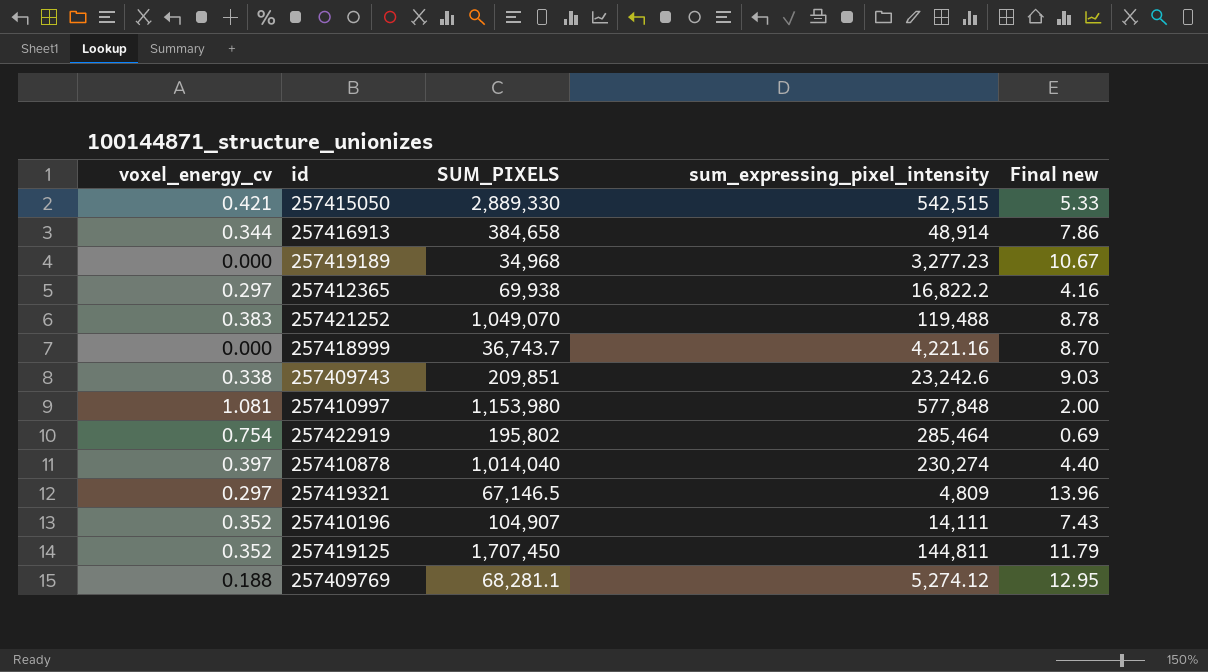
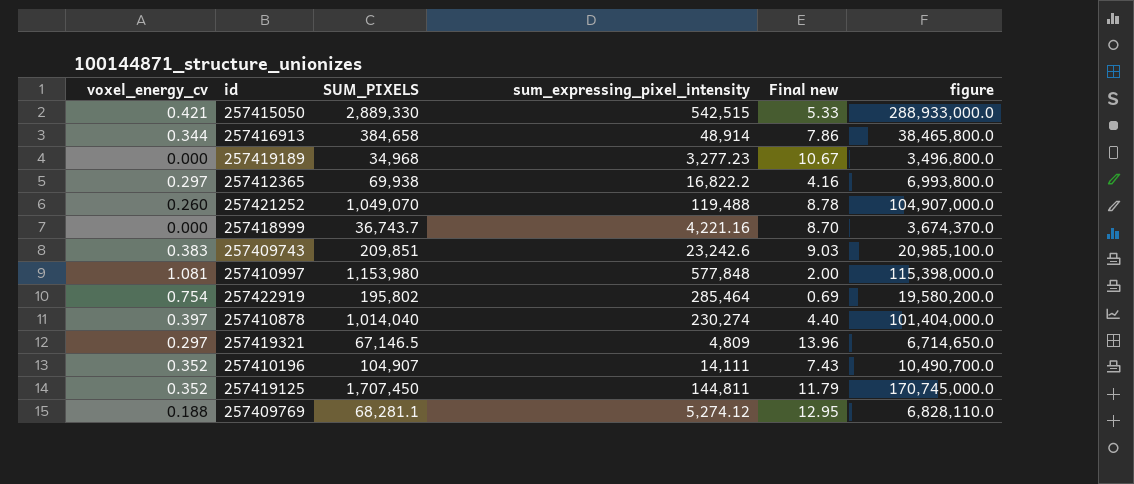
column figure | formula: none -> [SUM_PIXELS] * 100
257421252 | voxel_energy_cv: 0.383 -> 0.260
257409743 | voxel_energy_cv: 0.338 -> 0.383

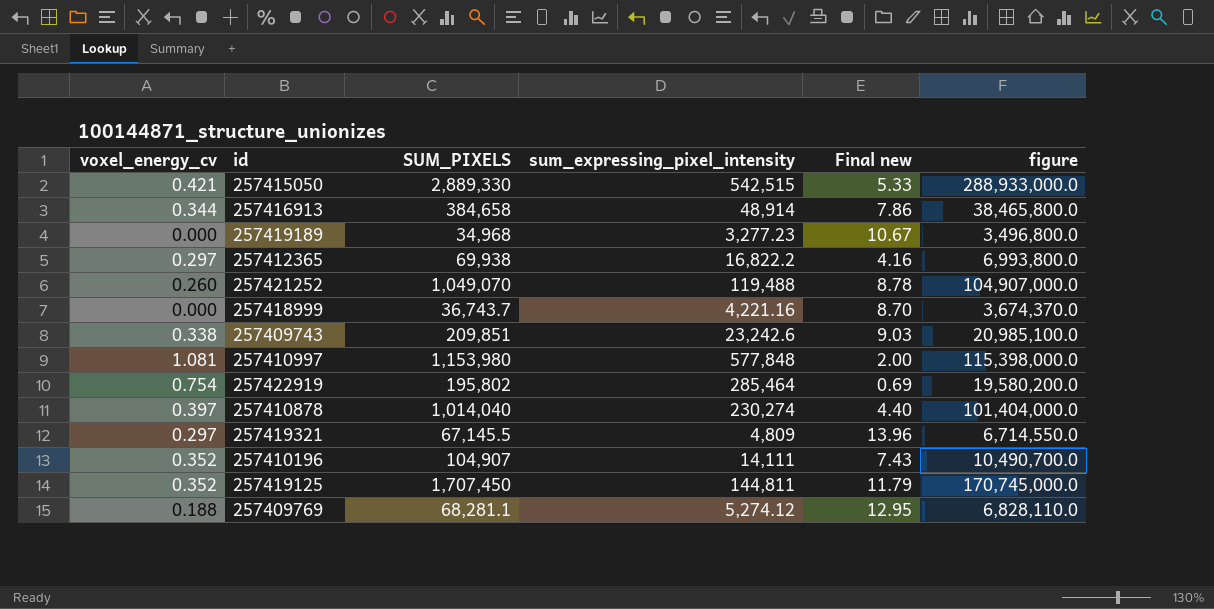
257409743 | voxel_energy_cv: 0.383 -> 0.338
257419321 | SUM_PIXELS: 67,146.5 -> 67,145.5
257419321 | figure: 6,714,650.0 -> 6,714,550.0

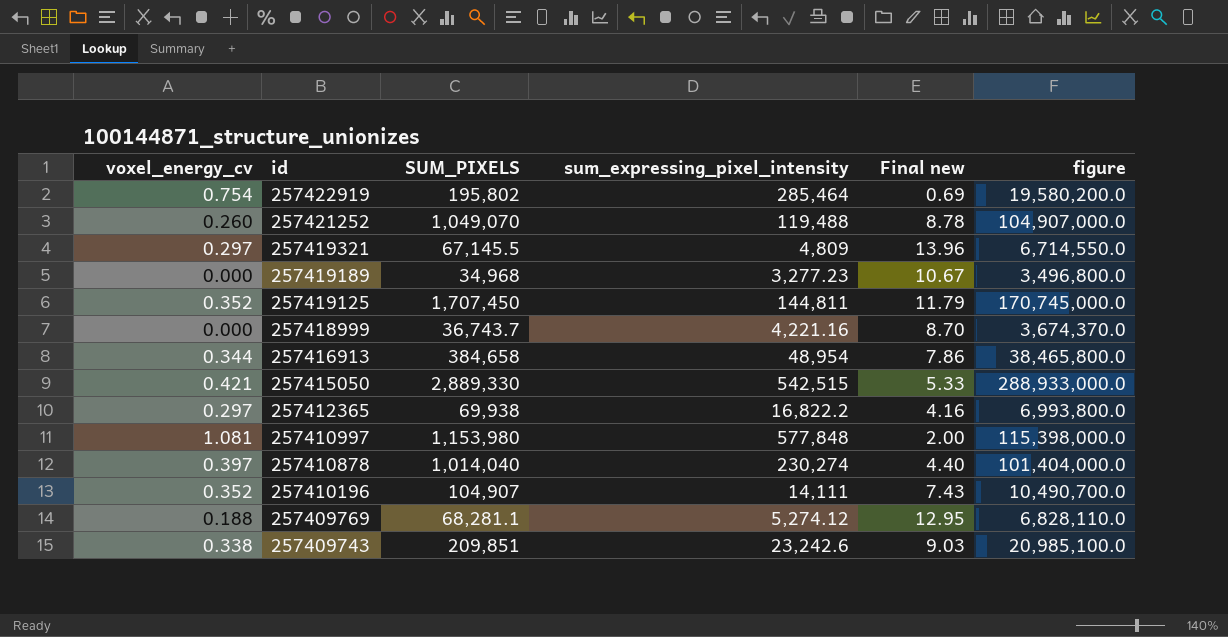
row order: none -> id descending
257416913 | sum_expressing_pixel_intensity: 48,914 -> 48,954

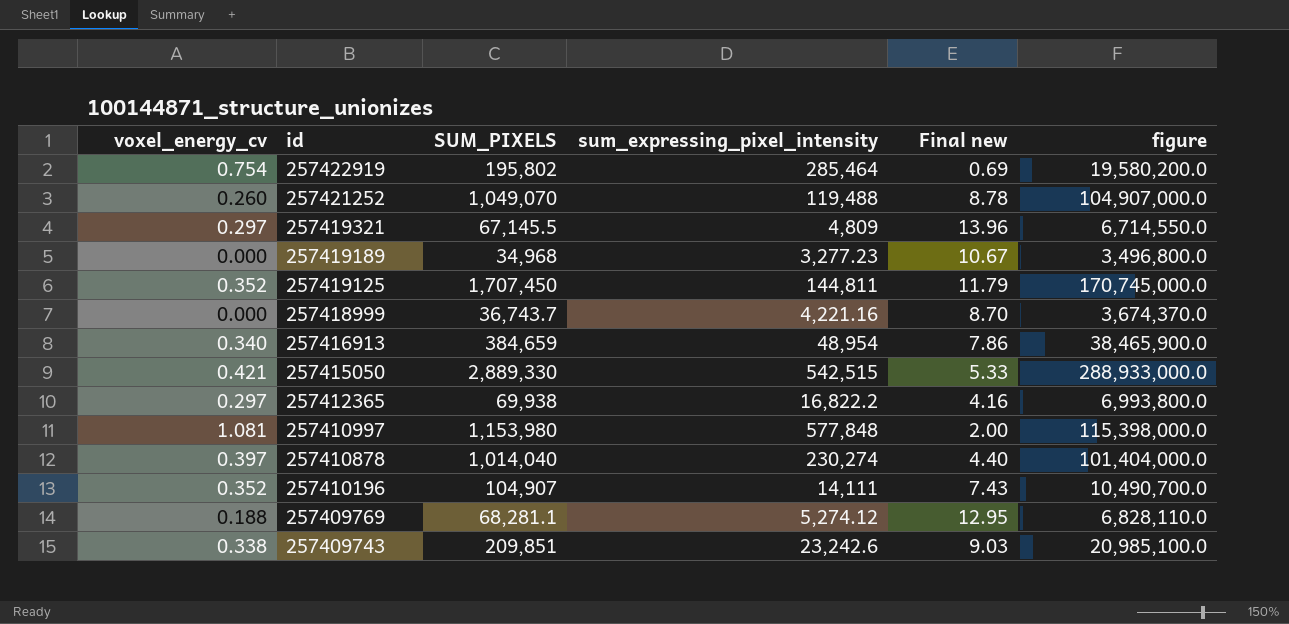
257416913 | voxel_energy_cv: 0.344 -> 0.340
257416913 | SUM_PIXELS: 384,658 -> 384,659
257416913 | figure: 38,465,800.0 -> 38,465,900.0

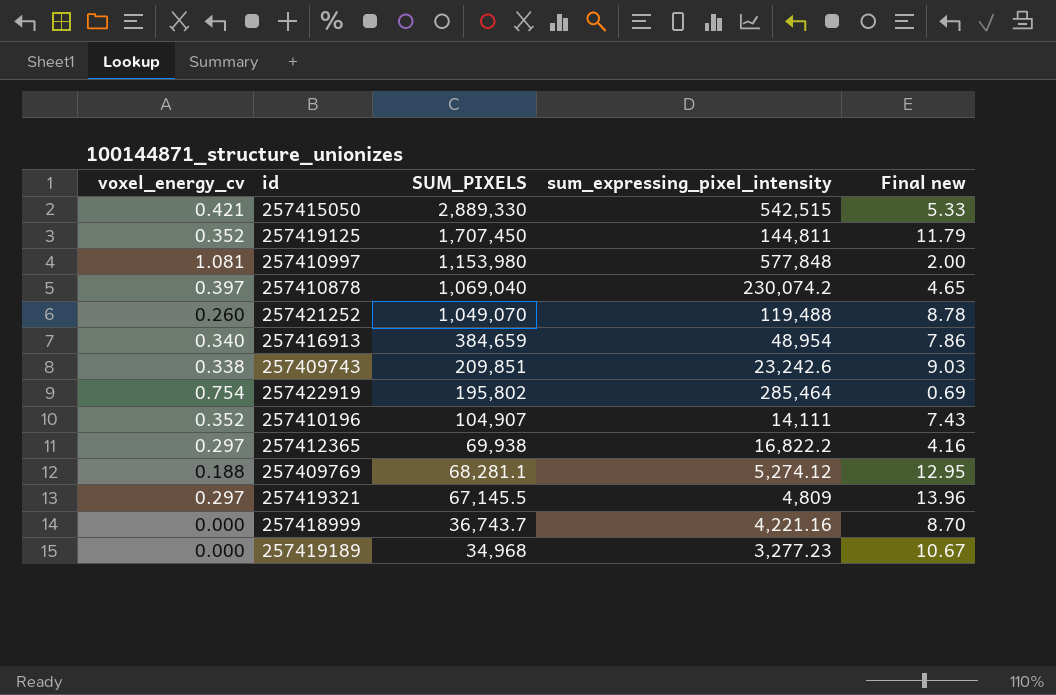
row order: id descending -> SUM_PIXELS descending
column figure | formula: [SUM_PIXELS] * 100 -> none
257410878 | SUM_PIXELS: 1,014,040 -> 1,069,040
257410878 | sum_expressing_pixel_intensity: 230,274 -> 230,074.2
257410878 | Final new: 4.40 -> 4.65

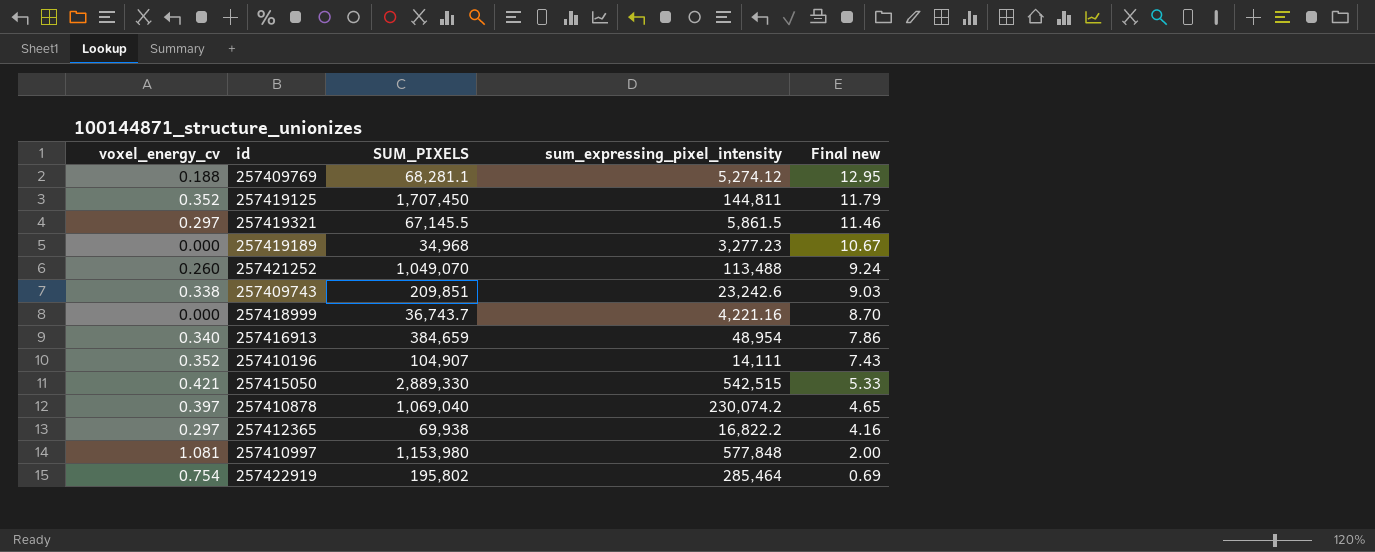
row order: SUM_PIXELS descending -> Final new descending
257419321 | sum_expressing_pixel_intensity: 4,809 -> 5,861.5
257419321 | Final new: 13.96 -> 11.46
257421252 | sum_expressing_pixel_intensity: 119,488 -> 113,488
257421252 | Final new: 8.78 -> 9.24

